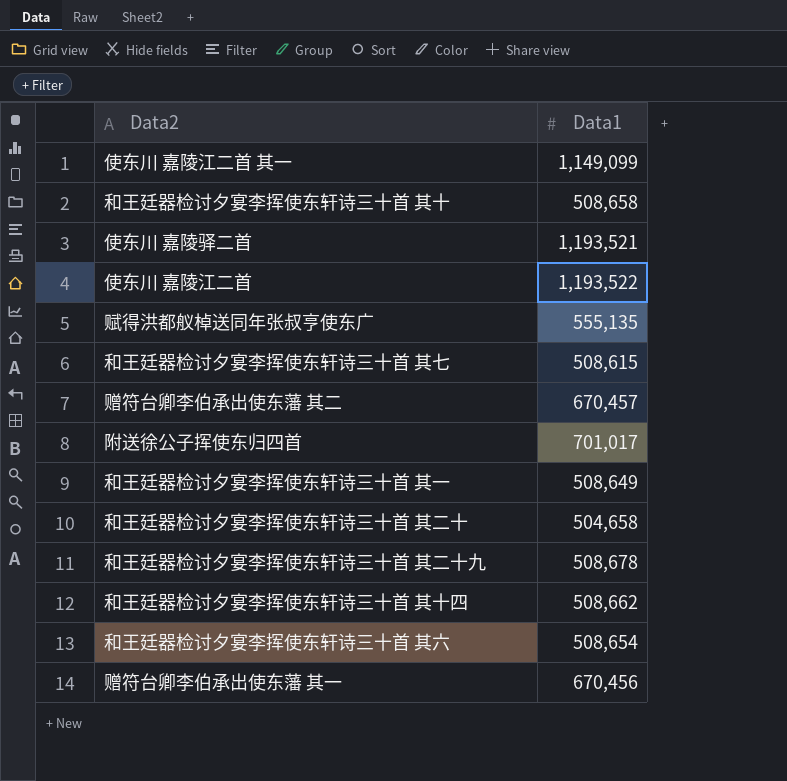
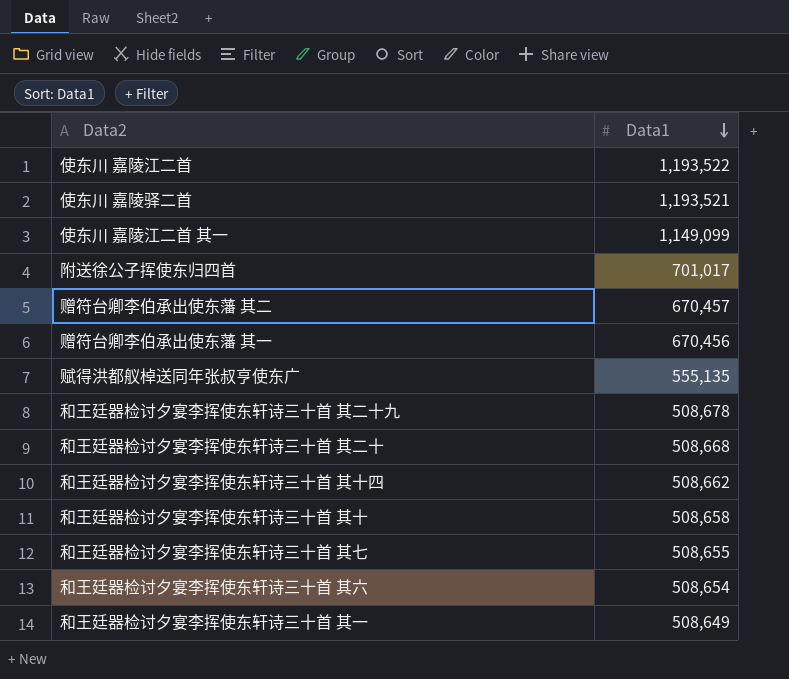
row order: none -> Data1 descending
和王廷器检讨夕宴李挥使东轩诗三十首 其二十 | Data1: 504,658 -> 508,668
和王廷器检讨夕宴李挥使东轩诗三十首 其七 | Data1: 508,615 -> 508,655

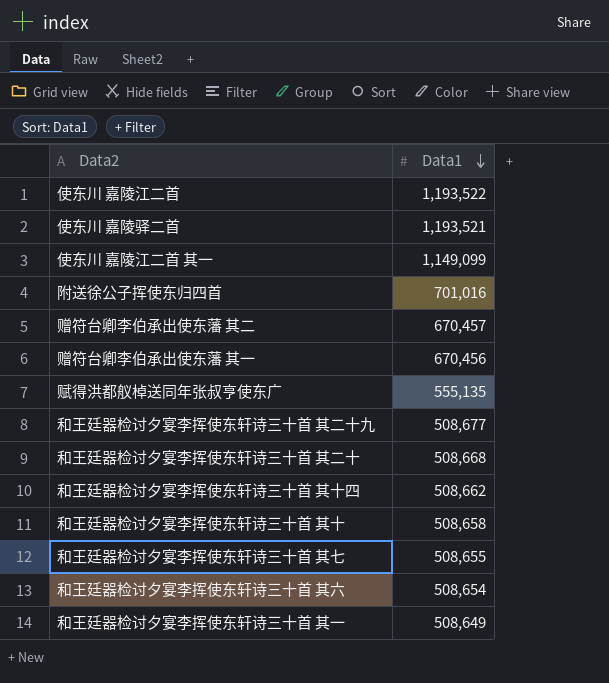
附送徐公子挥使东归四首 | Data1: 701,017 -> 701,016
和王廷器检讨夕宴李挥使东轩诗三十首 其二十九 | Data1: 508,678 -> 508,677

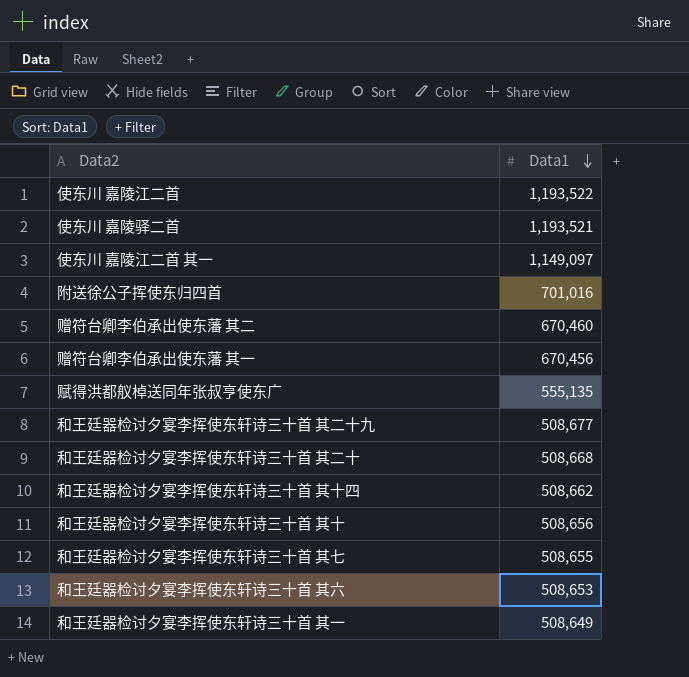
使东川 嘉陵江二首 其一 | Data1: 1,149,099 -> 1,149,097
赠符台卿李伯承出使东藩 其二 | Data1: 670,457 -> 670,460
和王廷器检讨夕宴李挥使东轩诗三十首 其十 | Data1: 508,658 -> 508,656
和王廷器检讨夕宴李挥使东轩诗三十首 其六 | Data1: 508,654 -> 508,653

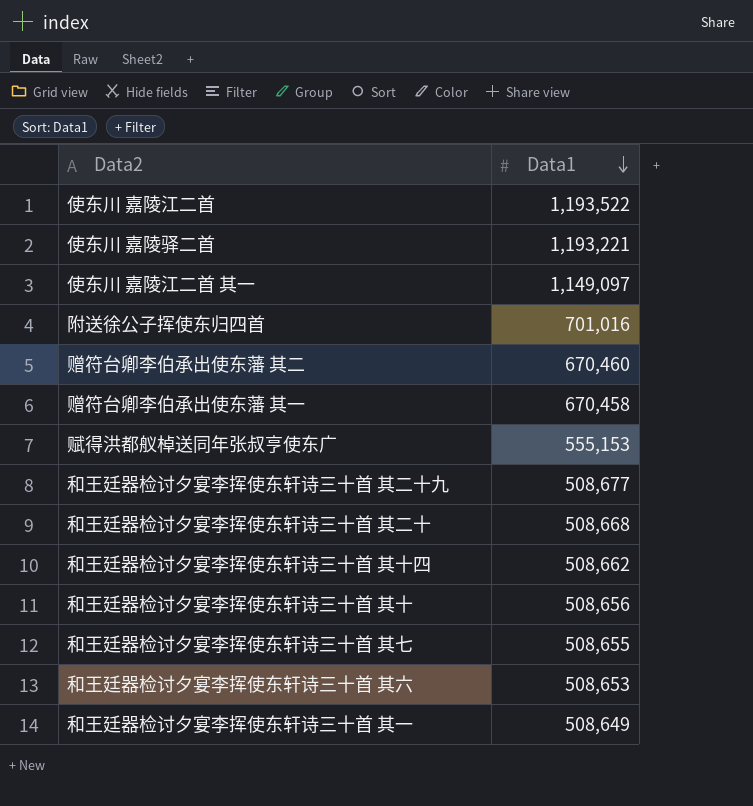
使东川 嘉陵驿二首 | Data1: 1,193,521 -> 1,193,221
赠符台卿李伯承出使东藩 其一 | Data1: 670,456 -> 670,458
赋得洪都舣棹送同年张叔亨使东广 | Data1: 555,135 -> 555,153

